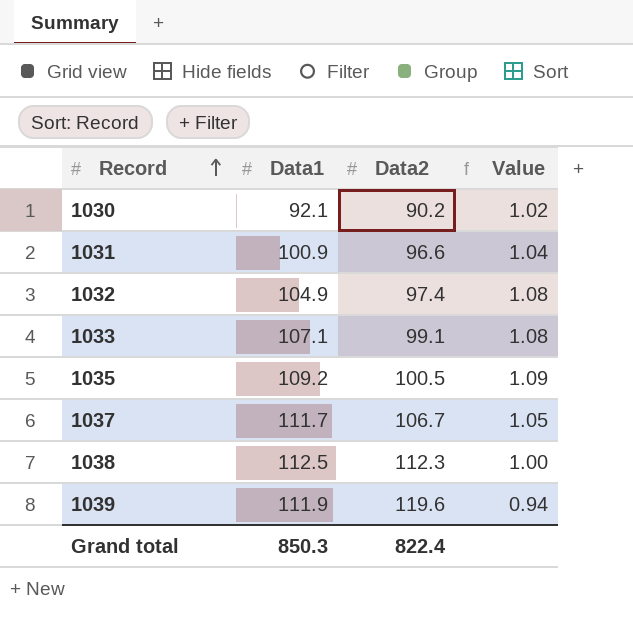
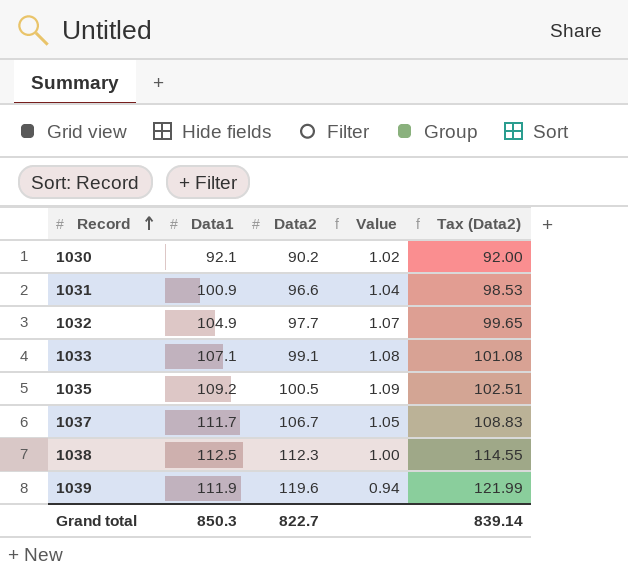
column Tax (Data2) | formula: none -> [Data2] * 1.02
1032 | Data2: 97.4 -> 97.7
1032 | Value: 1.08 -> 1.07
Grand total | Data2: 822.4 -> 822.7

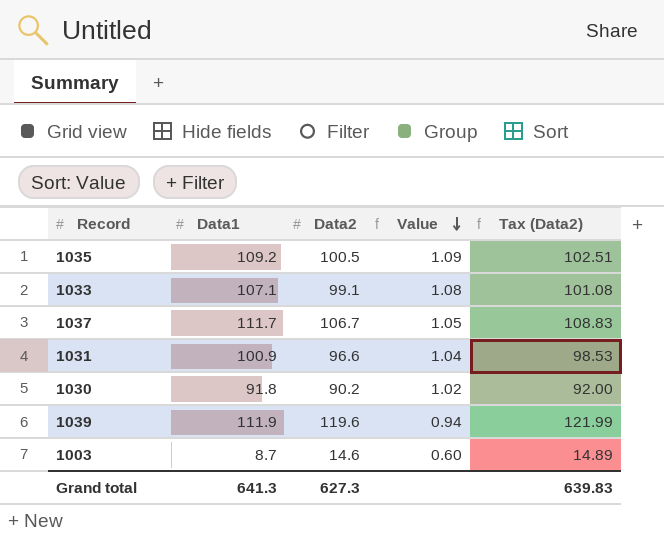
row order: Record ascending -> Value descending
row 1032: 104.9 | 97.7 | 1.07 | 99.65 -> none
row 1038: 112.5 | 112.3 | 1.00 | 114.55 -> none
1030 | Data1: 92.1 -> 91.8
row 1003: none -> 8.7 | 14.6 | 0.60 | 14.89
Grand total | Data1: 850.3 -> 641.3
Grand total | Data2: 822.7 -> 627.3
Grand total | Tax (Data2): 839.14 -> 639.83

